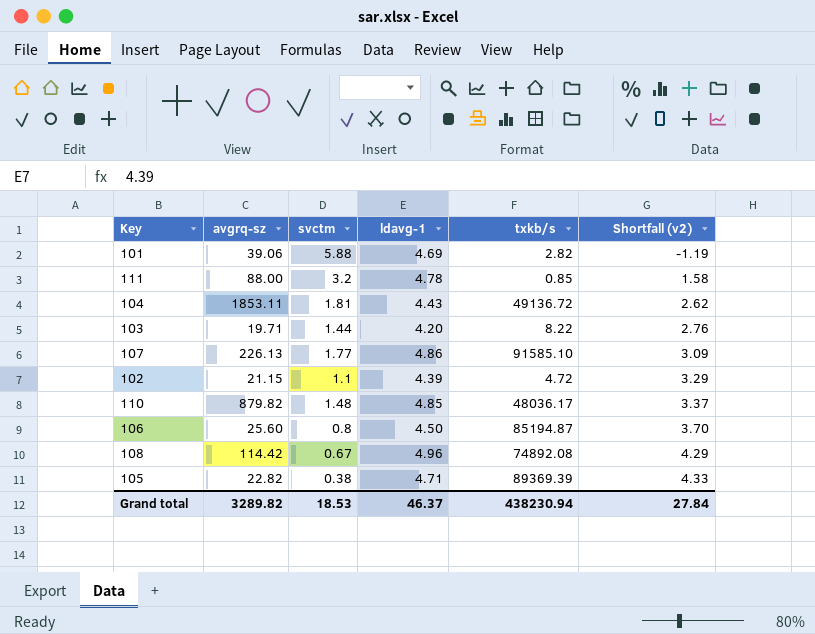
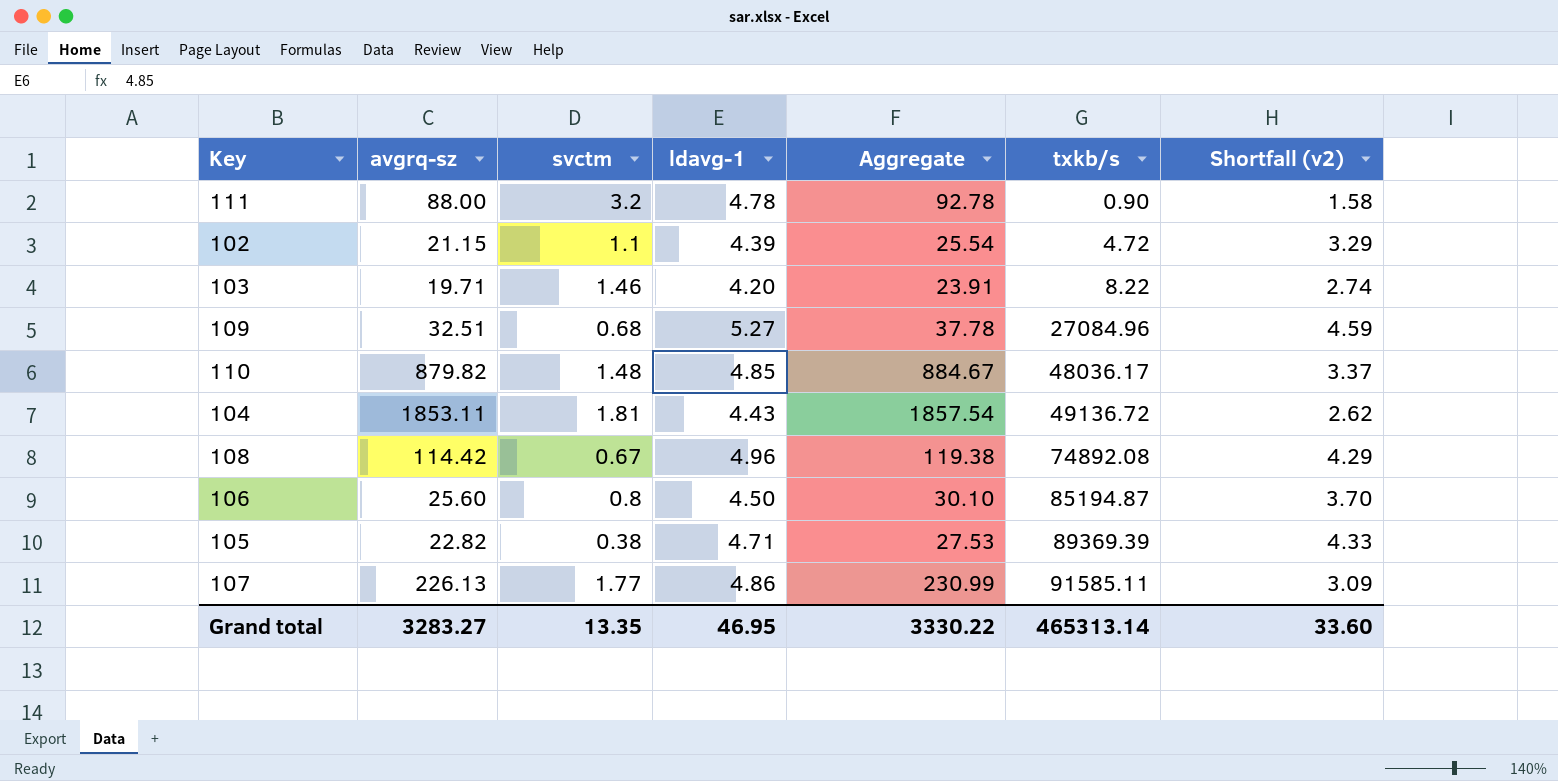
row order: Shortfall (v2) ascending -> txkb/s ascending
column Aggregate | formula: none -> [avgrq-sz] + [ldavg-1]
row 101: 39.06 | 5.88 | 4.69 | 2.82 | -1.19 -> none
111 | txkb/s: 0.85 -> 0.90
103 | svctm: 1.44 -> 1.46
103 | Shortfall (v2): 2.76 -> 2.74
row 109: none -> 32.51 | 0.68 | 5.27 | 37.78 | 27084.96 | 4.59
107 | txkb/s: 91585.10 -> 91585.11
Grand total | avgrq-sz: 3289.82 -> 3283.27
Grand total | svctm: 18.53 -> 13.35
Grand total | ldavg-1: 46.37 -> 46.95
Grand total | txkb/s: 438230.94 -> 465313.14
Grand total | Shortfall (v2): 27.84 -> 33.60

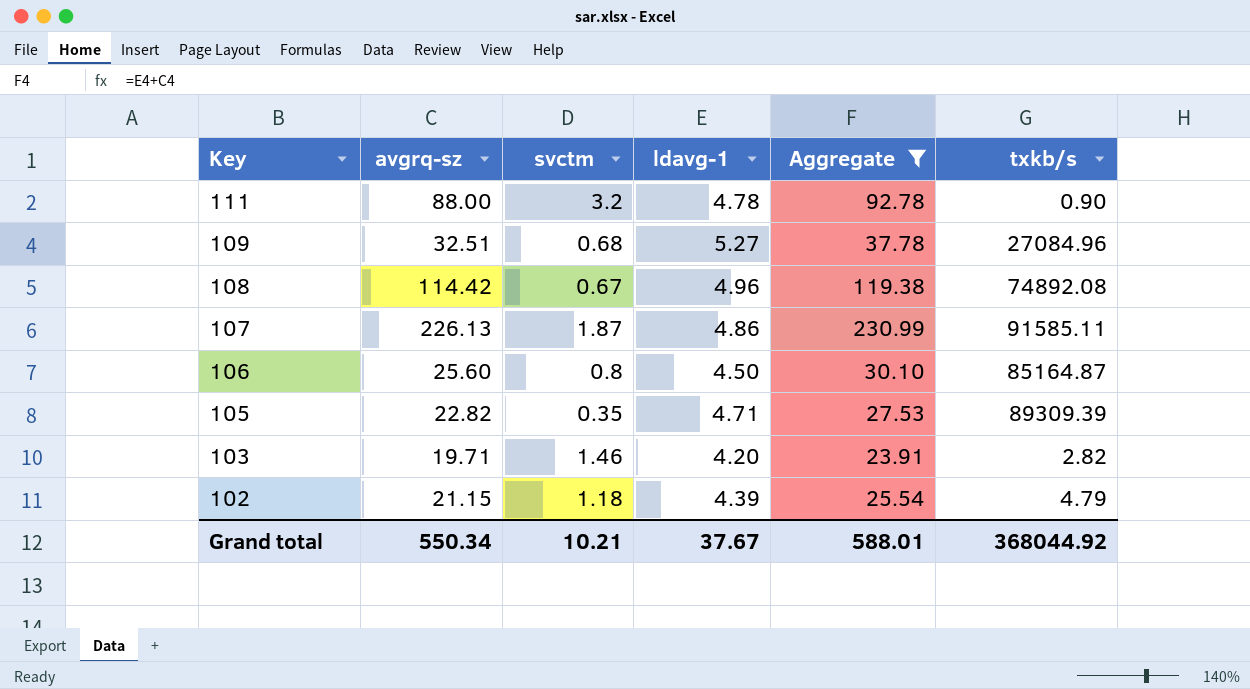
filter: none -> Aggregate <= 230.99
row order: txkb/s ascending -> Key descending
column Shortfall (v2) | formula: [ldavg-1] - [svctm] -> none
107 | svctm: 1.77 -> 1.87
106 | txkb/s: 85194.87 -> 85164.87
105 | svctm: 0.38 -> 0.35
105 | txkb/s: 89369.39 -> 89309.39
103 | txkb/s: 8.22 -> 2.82
102 | svctm: 1.1 -> 1.18
102 | txkb/s: 4.72 -> 4.79
Grand total | avgrq-sz: 3283.27 -> 550.34
Grand total | svctm: 13.35 -> 10.21
Grand total | ldavg-1: 46.95 -> 37.67
Grand total | Aggregate: 3330.22 -> 588.01
Grand total | txkb/s: 465313.14 -> 368044.92

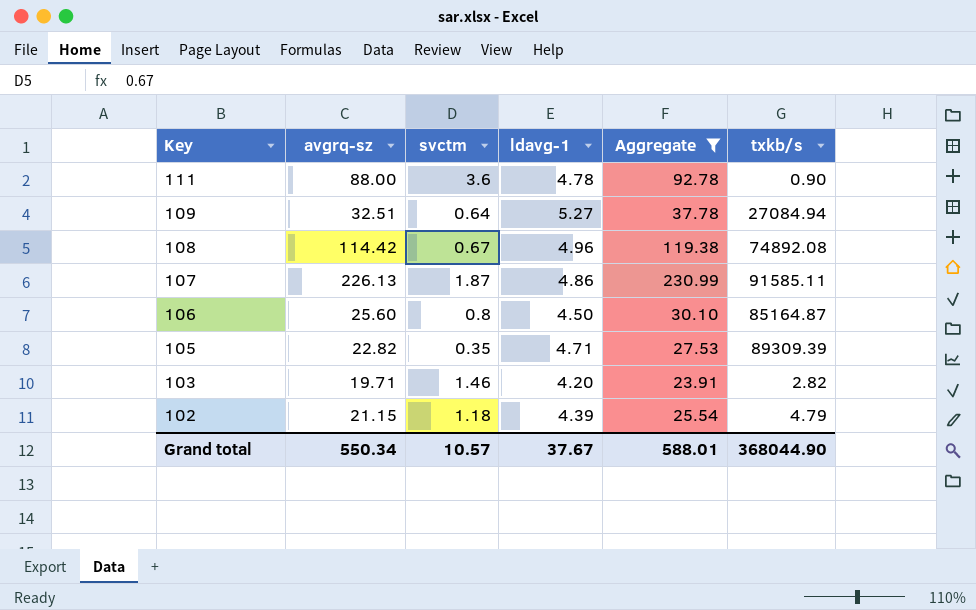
111 | svctm: 3.2 -> 3.6
109 | svctm: 0.68 -> 0.64
109 | txkb/s: 27084.96 -> 27084.94
Grand total | svctm: 10.21 -> 10.57
Grand total | txkb/s: 368044.92 -> 368044.90

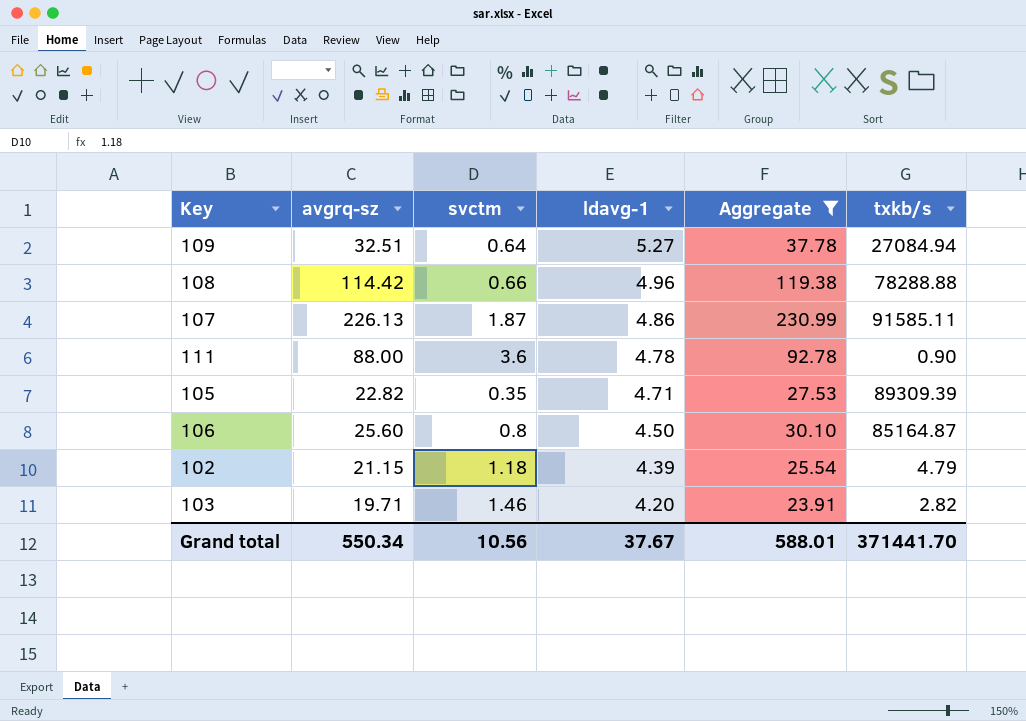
row order: Key descending -> ldavg-1 descending
108 | svctm: 0.67 -> 0.66
108 | txkb/s: 74892.08 -> 78288.88
Grand total | svctm: 10.57 -> 10.56
Grand total | txkb/s: 368044.90 -> 371441.70

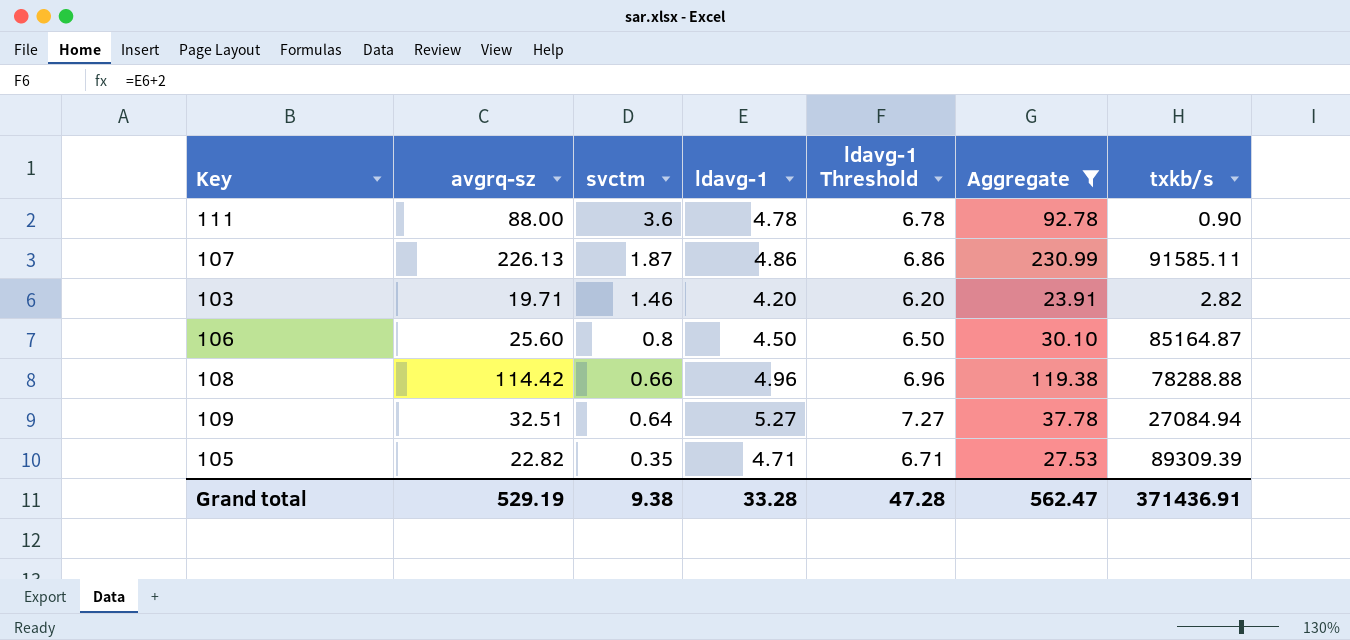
row order: ldavg-1 descending -> svctm descending
column ldavg-1 Threshold | formula: none -> [ldavg-1] + 2
row 102: 21.15 | 1.18 | 4.39 | 25.54 | 4.79 -> none
Grand total | avgrq-sz: 550.34 -> 529.19
Grand total | svctm: 10.56 -> 9.38
Grand total | ldavg-1: 37.67 -> 33.28
Grand total | Aggregate: 588.01 -> 562.47
Grand total | txkb/s: 371441.70 -> 371436.91

